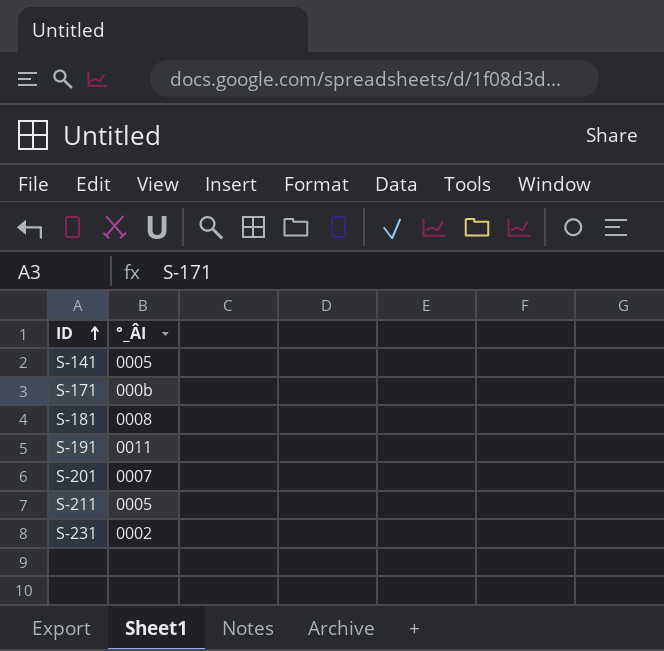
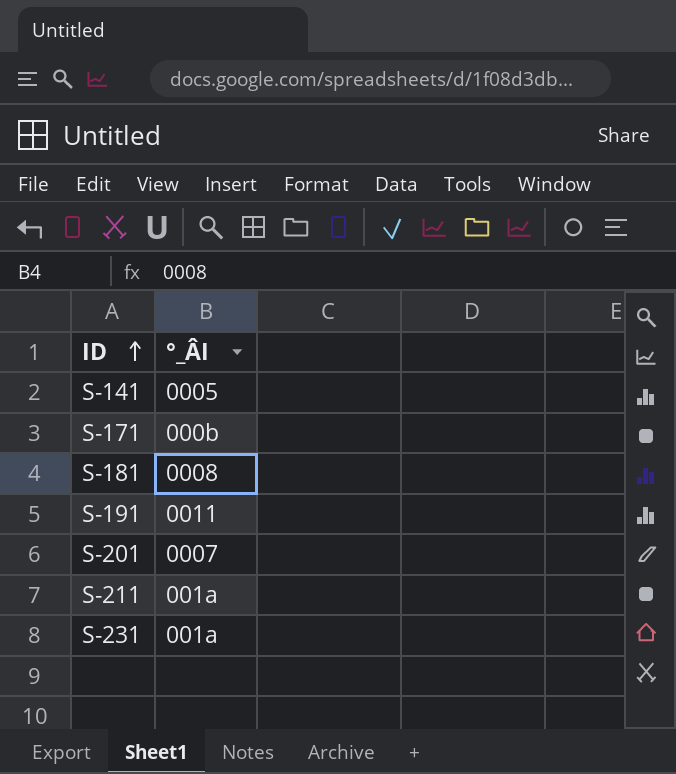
S-211 | °_ÂI: 0005 -> 001a
S-231 | °_ÂI: 0002 -> 001a

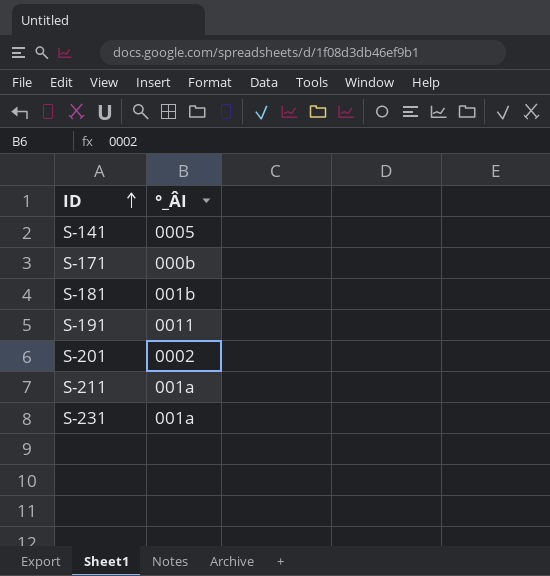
S-181 | °_ÂI: 0008 -> 001b
S-201 | °_ÂI: 0007 -> 0002

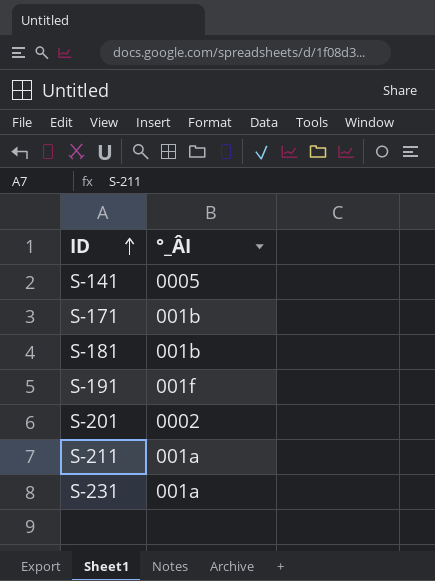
S-171 | °_ÂI: 000b -> 001b
S-191 | °_ÂI: 0011 -> 001f

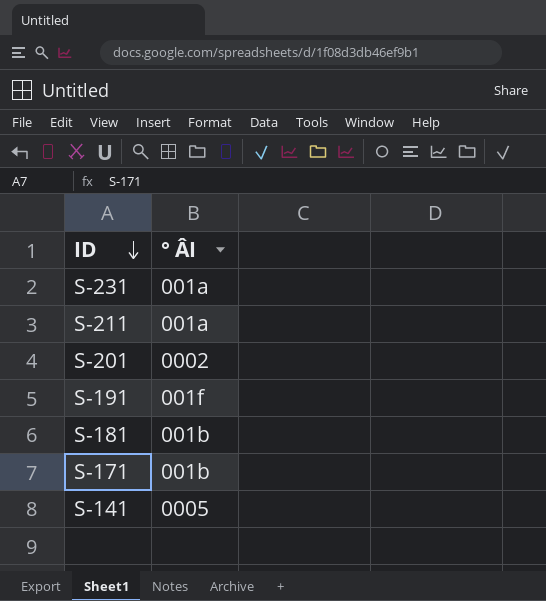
row order: ID ascending -> ID descending
column name: °_ÂI -> ° ÂI

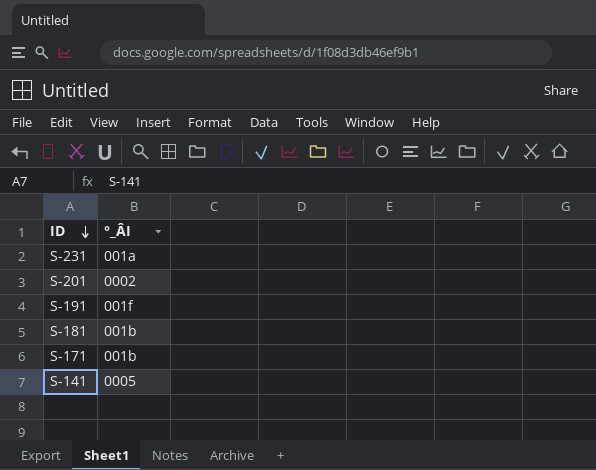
column name: ° ÂI -> °_ÂI
row S-211: 001a -> none

